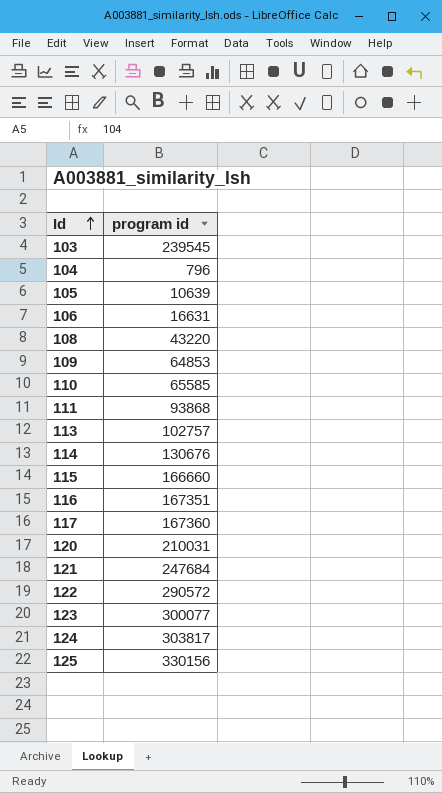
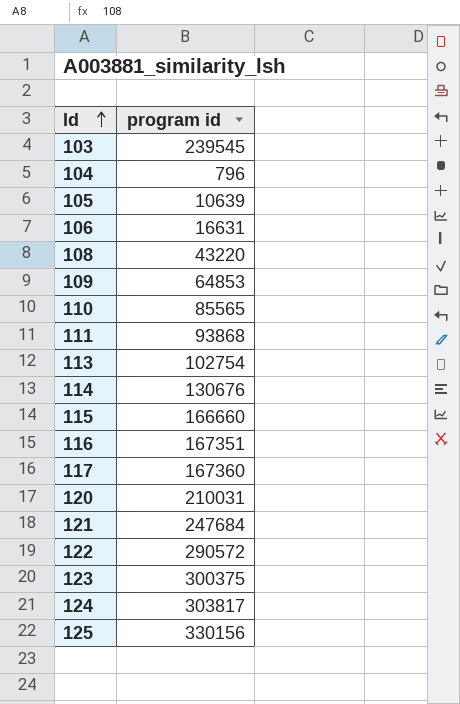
110 | program id: 65585 -> 85565
113 | program id: 102757 -> 102754
123 | program id: 300077 -> 300375

